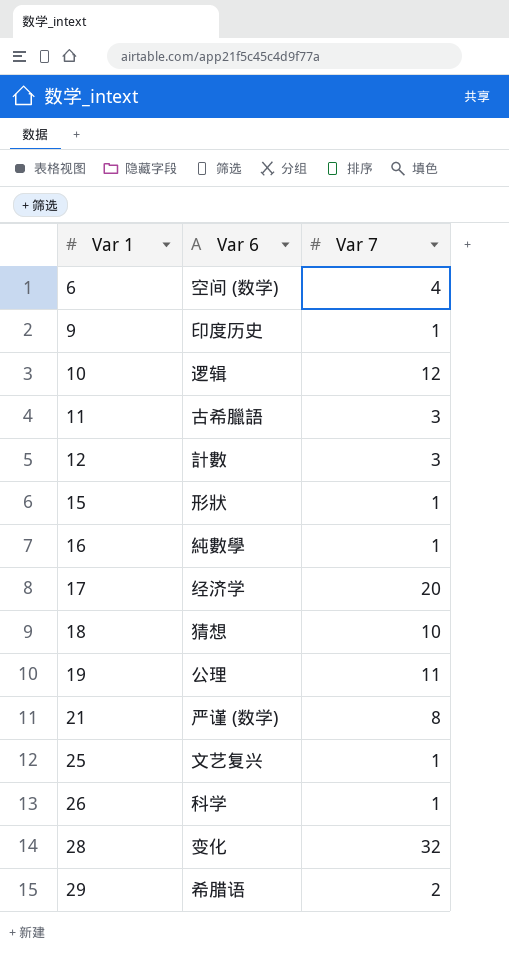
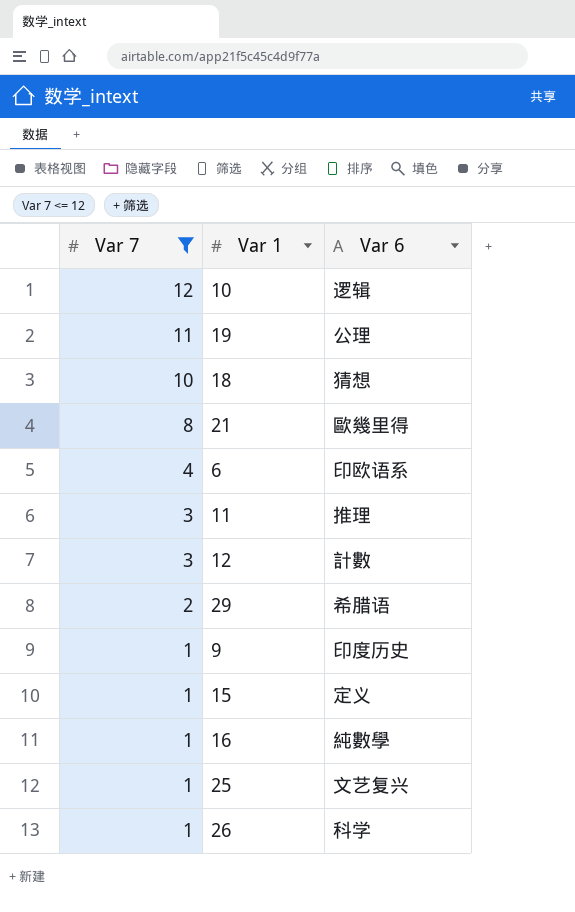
filter: none -> Var 7 <= 12
row order: Var 1 ascending -> Var 7 descending
column Var 7 | position: 3 -> 1
21 | Var 6: 严谨 (数学) -> 歐幾里得
6 | Var 6: 空间 (数学) -> 印欧语系
11 | Var 6: 古希臘語 -> 推理
15 | Var 6: 形狀 -> 定义

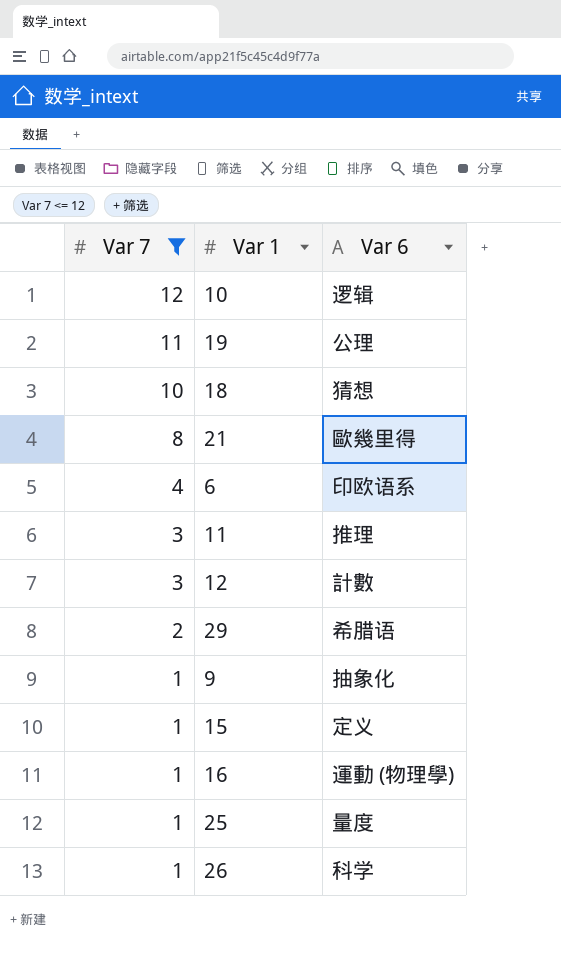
9 | Var 6: 印度历史 -> 抽象化
16 | Var 6: 純數學 -> 運動 (物理學)
25 | Var 6: 文艺复兴 -> 量度

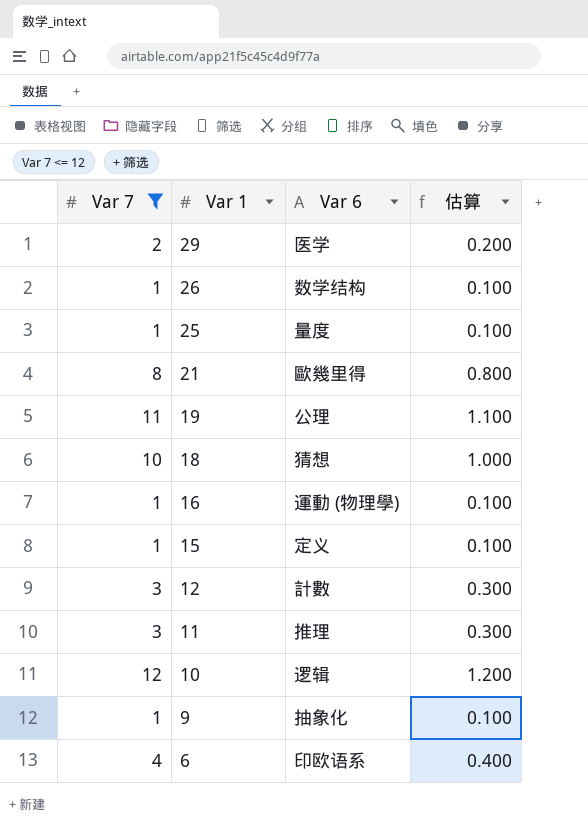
row order: Var 7 descending -> Var 1 descending
column 估算 | formula: none -> [Var 7] * 0.1
29 | Var 6: 希腊语 -> 医学
26 | Var 6: 科学 -> 数学结构

